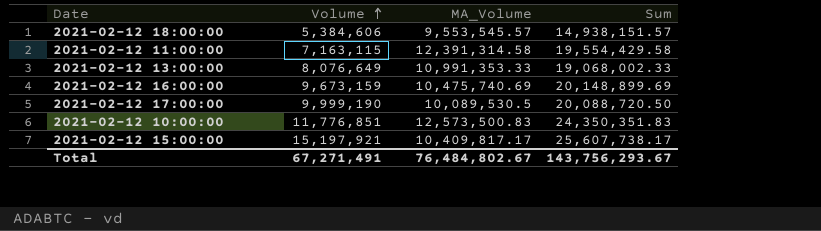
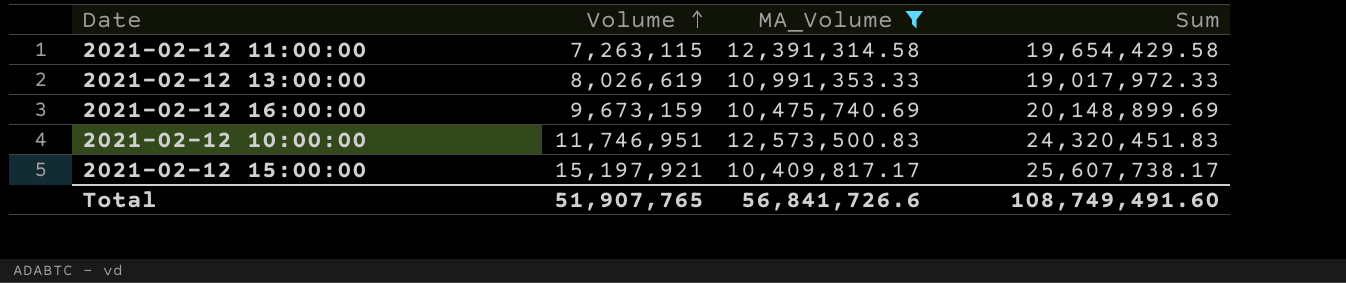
filter: none -> MA_Volume >= 10,409,817.17
2021-02-12 11:00:00 | Volume: 7,163,115 -> 7,263,115
2021-02-12 11:00:00 | Sum: 19,554,429.58 -> 19,654,429.58
2021-02-12 13:00:00 | Volume: 8,076,649 -> 8,026,619
2021-02-12 13:00:00 | Sum: 19,068,002.33 -> 19,017,972.33
2021-02-12 10:00:00 | Volume: 11,776,851 -> 11,746,951
2021-02-12 10:00:00 | Sum: 24,350,351.83 -> 24,320,451.83
Total | Volume: 67,271,491 -> 51,907,765
Total | MA_Volume: 76,484,802.67 -> 56,841,726.6
Total | Sum: 143,756,293.67 -> 108,749,491.60

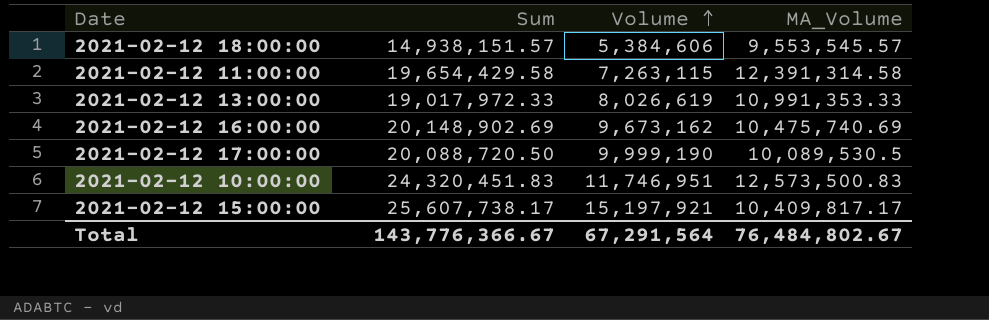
filter: MA_Volume >= 10,409,817.17 -> none
column Sum | position: 4 -> 2
2021-02-12 16:00:00 | Sum: 20,148,899.69 -> 20,148,902.69
2021-02-12 16:00:00 | Volume: 9,673,159 -> 9,673,162
Total | Sum: 108,749,491.60 -> 143,776,366.67
Total | Volume: 51,907,765 -> 67,291,564
Total | MA_Volume: 56,841,726.6 -> 76,484,802.67

